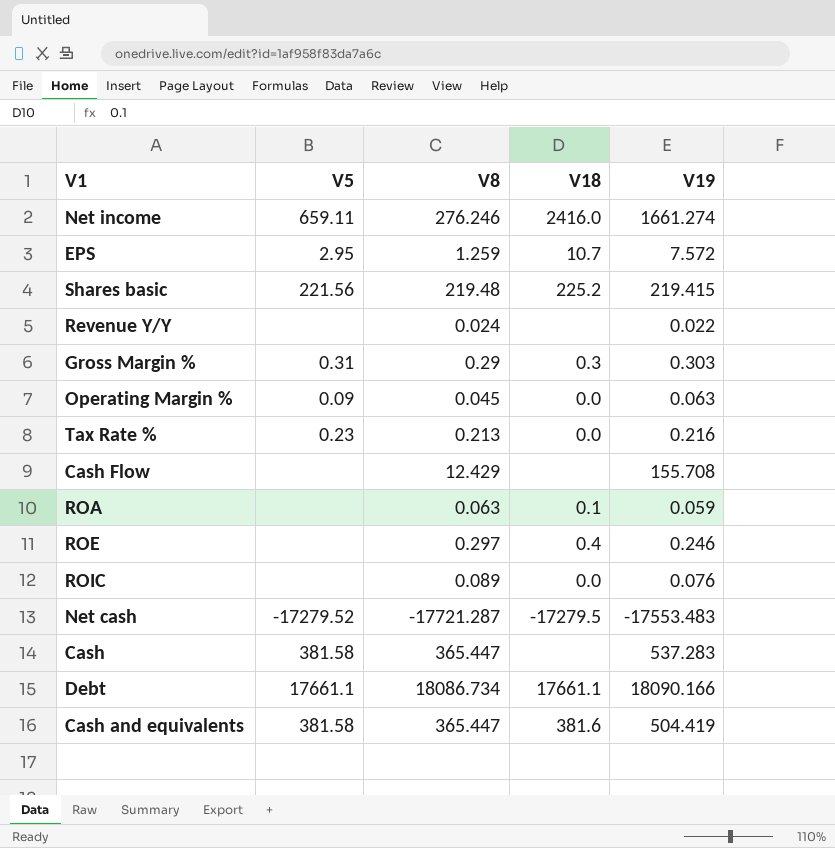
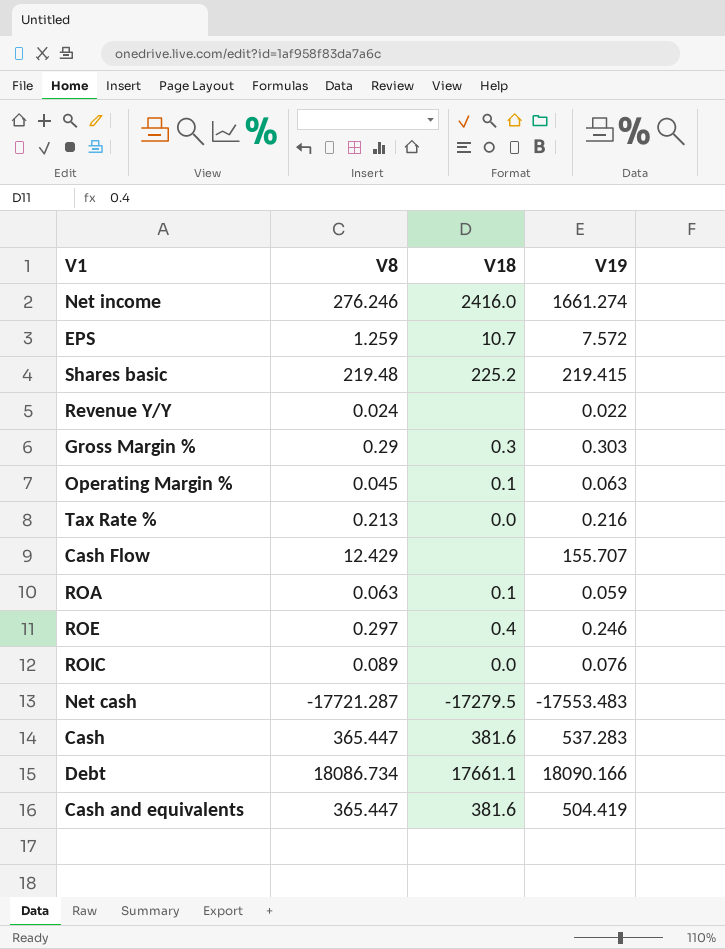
column V5 | position: 2 -> none
Operating Margin % | V18: 0.0 -> 0.1
Cash Flow | V19: 155.708 -> 155.707
Cash | V18: none -> 381.6

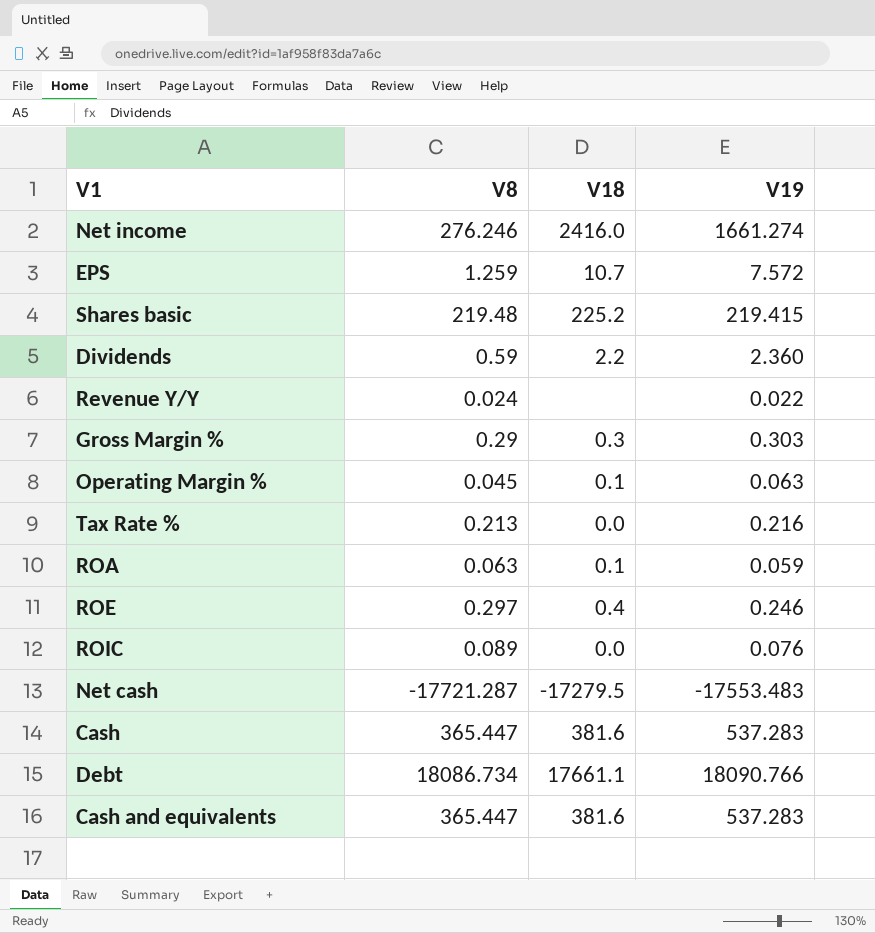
row Cash Flow: 12.429 | none | 155.707 -> none
row Dividends: none -> 0.59 | 2.2 | 2.360
Debt | V19: 18090.166 -> 18090.766
Cash and equivalents | V19: 504.419 -> 537.283

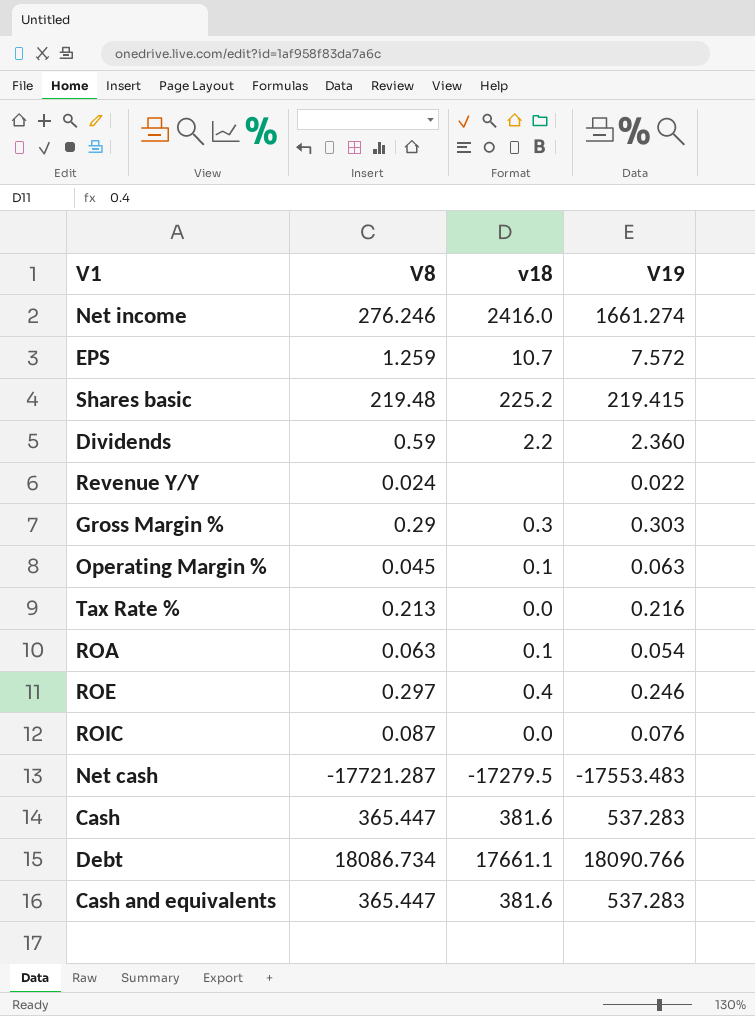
column name: V18 -> v18
ROA | V19: 0.059 -> 0.054
ROIC | V8: 0.089 -> 0.087

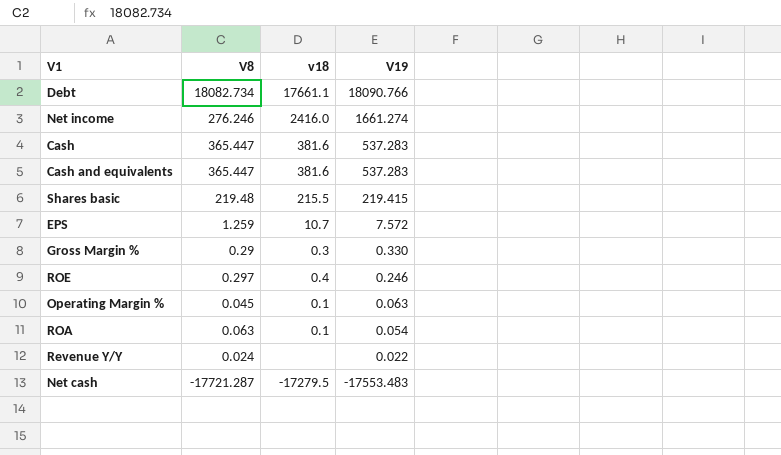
row order: none -> V19 descending
row Dividends: 0.59 | 2.2 | 2.360 -> none
row Tax Rate %: 0.213 | 0.0 | 0.216 -> none
row ROIC: 0.087 | 0.0 | 0.076 -> none
Debt | V8: 18086.734 -> 18082.734
Shares basic | v18: 225.2 -> 215.5
Gross Margin % | V19: 0.303 -> 0.330

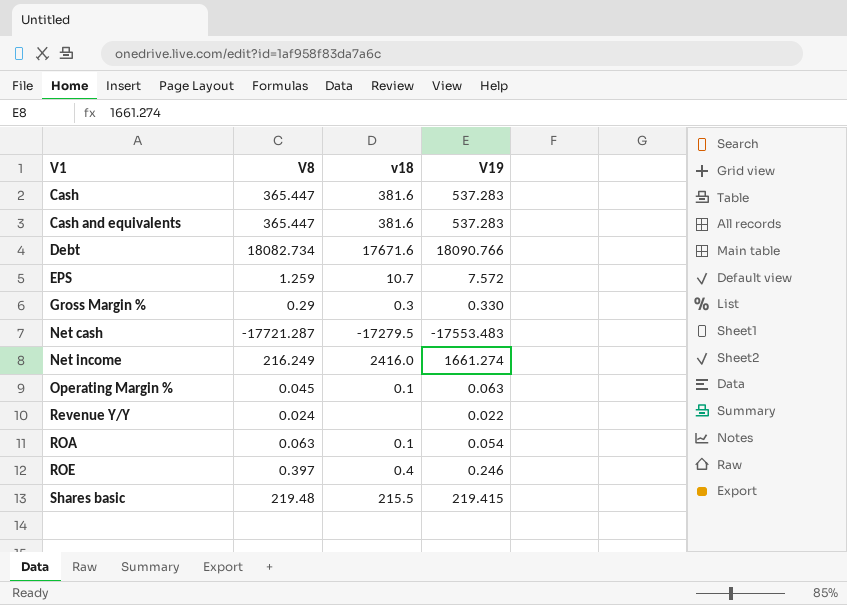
row order: V19 descending -> V1 ascending
Debt | v18: 17661.1 -> 17671.6
Net income | V8: 276.246 -> 216.249
ROE | V8: 0.297 -> 0.397

